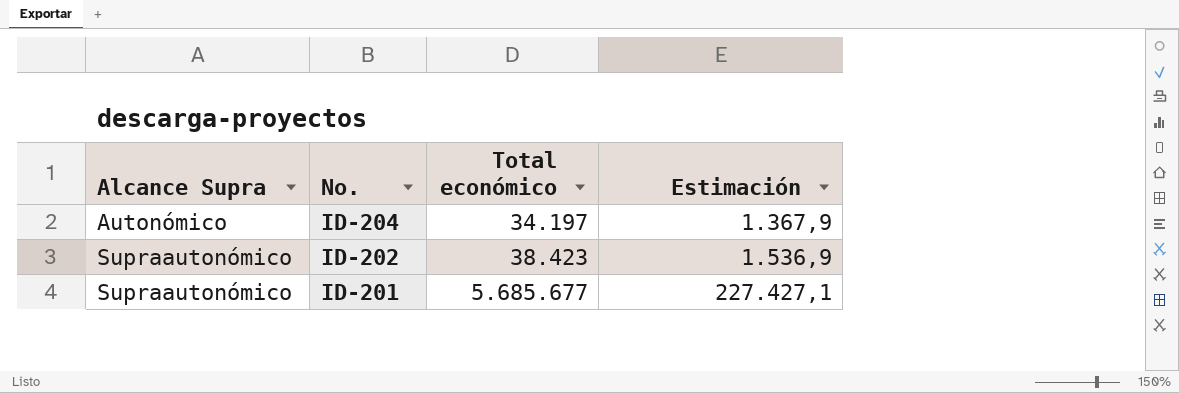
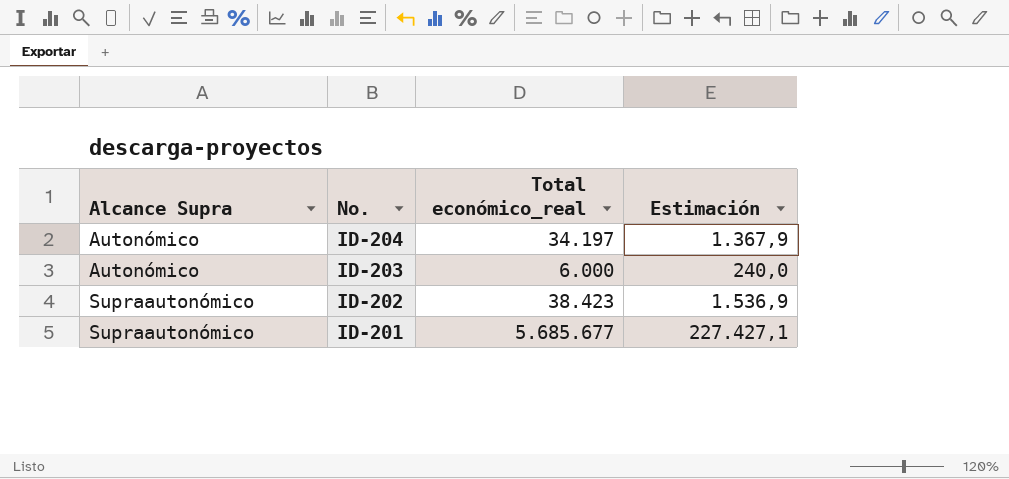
column name: Total económico -> Total económico_real
row ID-203: none -> Autonómico | 6.000 | 240,0

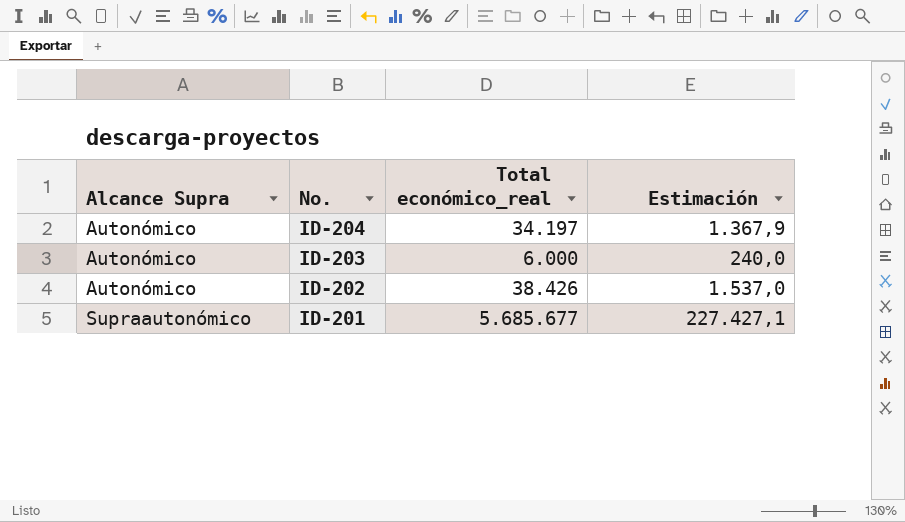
ID-202 | Alcance Supra: Supraautonómico -> Autonómico
ID-202 | Total económico_real: 38.423 -> 38.426
ID-202 | Estimación: 1.536,9 -> 1.537,0

